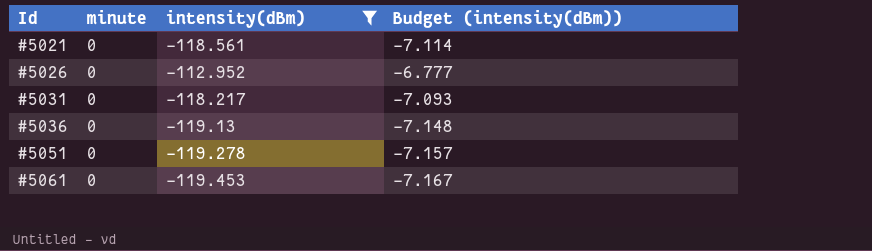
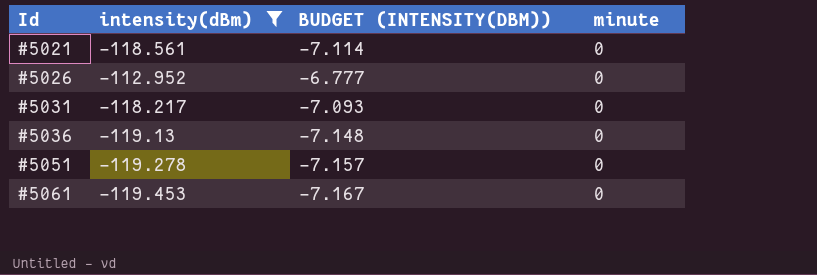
column name: Budget (intensity(dBm)) -> BUDGET (INTENSITY(DBM))
column minute | position: 2 -> 4

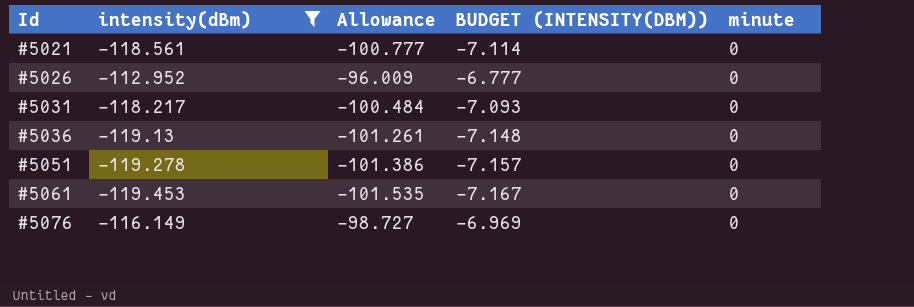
column Allowance | formula: none -> [intensity(dBm)] * 0.85
row #5076: none -> -116.149 | -98.727 | -6.969 | 0

